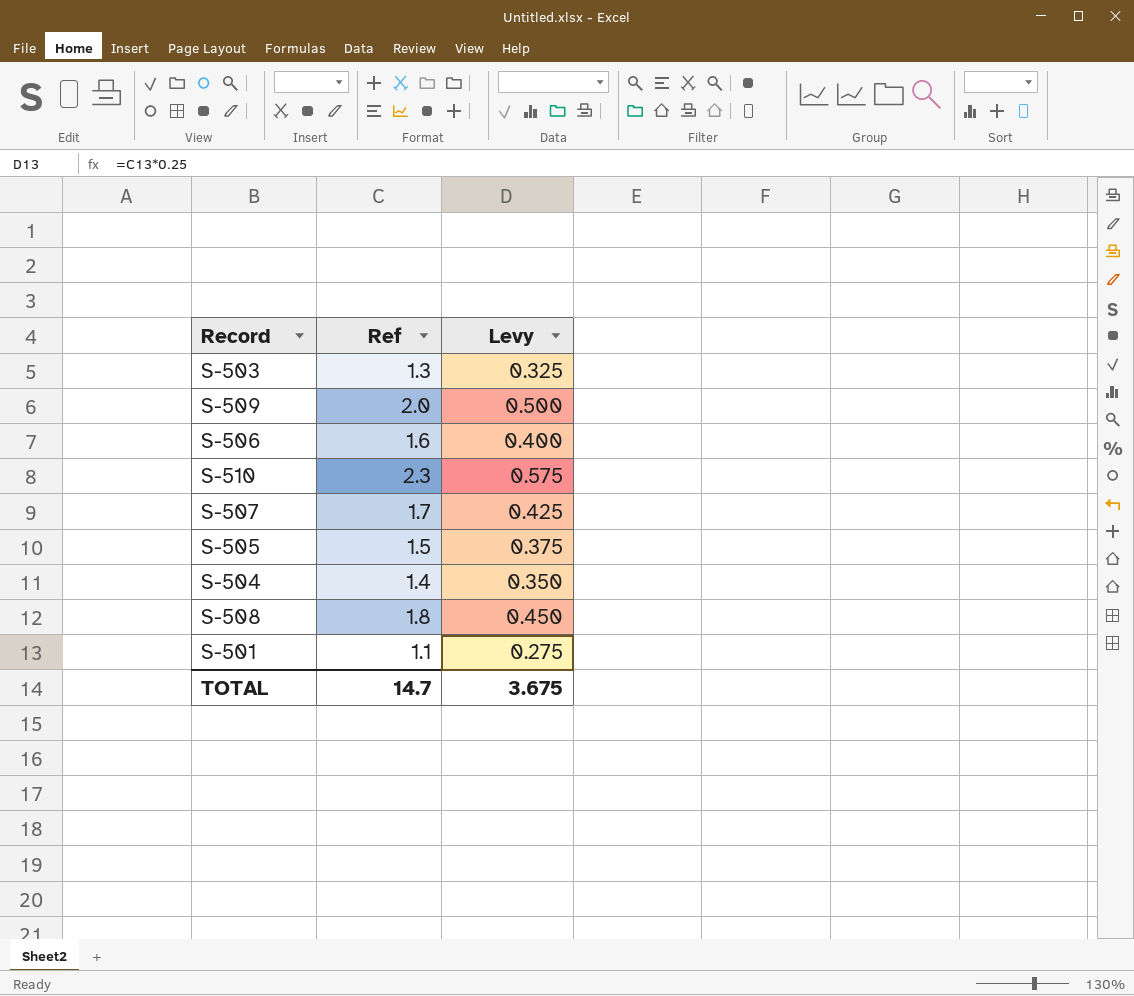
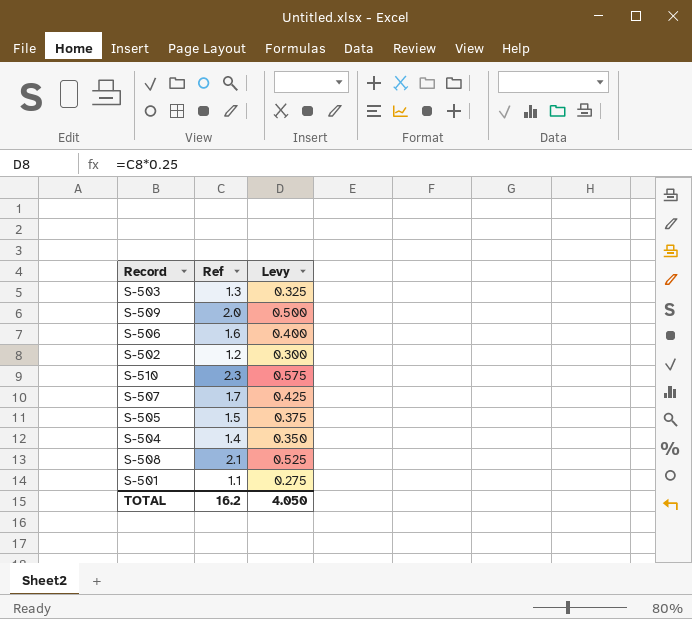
row S-502: none -> 1.2 | 0.300
S-508 | Ref: 1.8 -> 2.1
S-508 | Levy: 0.450 -> 0.525
TOTAL | Ref: 14.7 -> 16.2
TOTAL | Levy: 3.675 -> 4.050

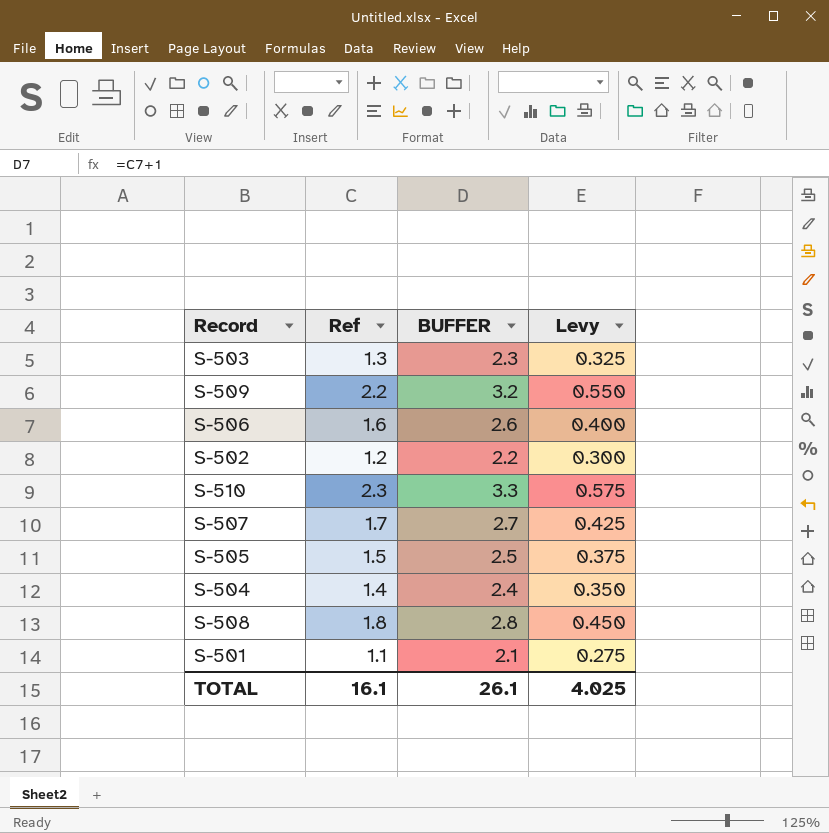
column BUFFER | formula: none -> [Ref] + 1
S-509 | Ref: 2.0 -> 2.2
S-509 | Levy: 0.500 -> 0.550
S-508 | Ref: 2.1 -> 1.8
S-508 | Levy: 0.525 -> 0.450
TOTAL | Ref: 16.2 -> 16.1
TOTAL | Levy: 4.050 -> 4.025

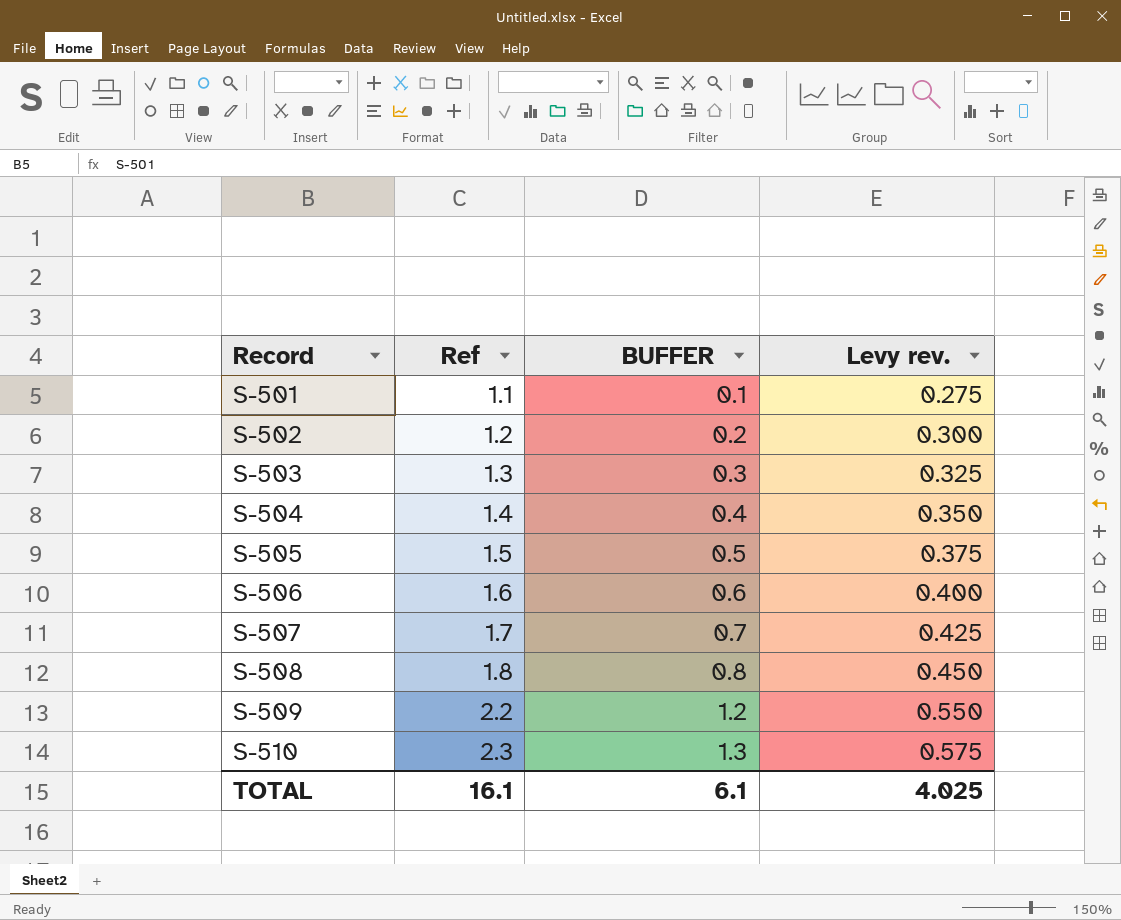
row order: none -> Record ascending
column BUFFER | formula: [Ref] + 1 -> [Ref] - 1
column name: Levy -> Levy rev.
TOTAL | BUFFER: 26.1 -> 6.1

